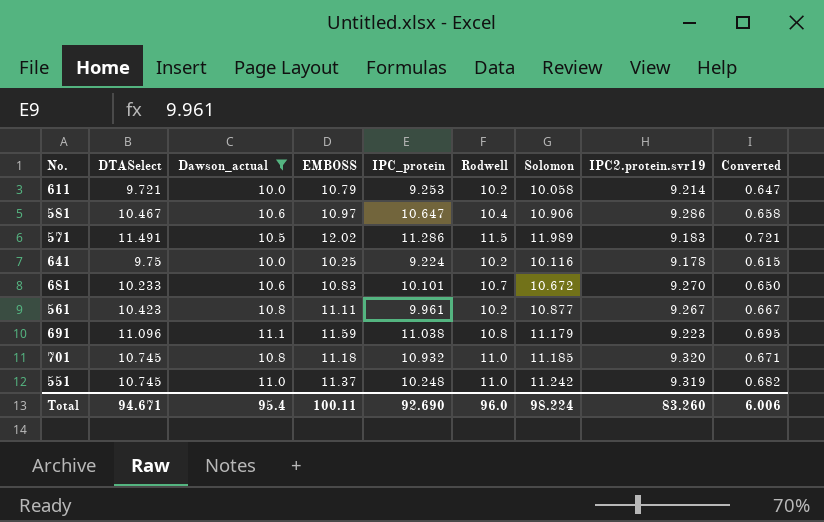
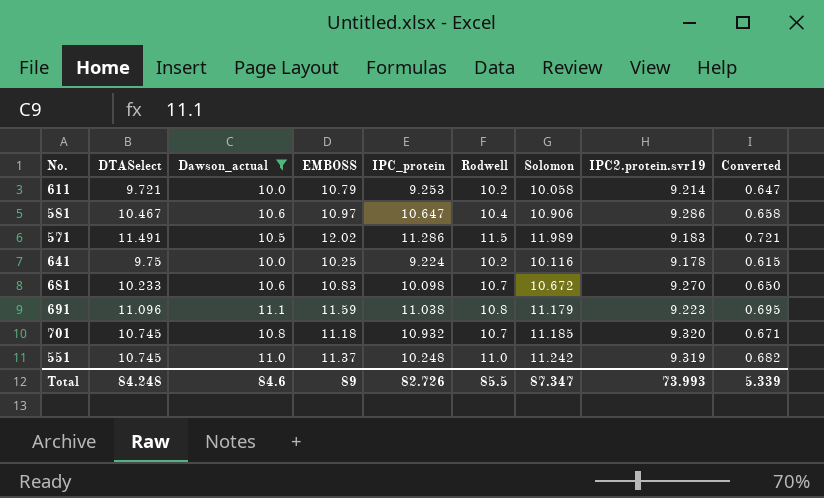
row 561: 10.423 | 10.8 | 11.11 | 9.961 | 10.2 | 10.877 | 9.267 | 0.667 -> none
681 | IPC_protein: 10.101 -> 10.098
701 | Rodwell: 11.0 -> 10.7
Total | DTASelect: 94.671 -> 84.248
Total | Dawson_actual: 95.4 -> 84.6
Total | EMBOSS: 100.11 -> 89
Total | IPC_protein: 92.690 -> 82.726
Total | Rodwell: 96.0 -> 85.5
Total | Solomon: 98.224 -> 87.347
Total | IPC2.protein.svr19: 83.260 -> 73.993
Total | Converted: 6.006 -> 5.339

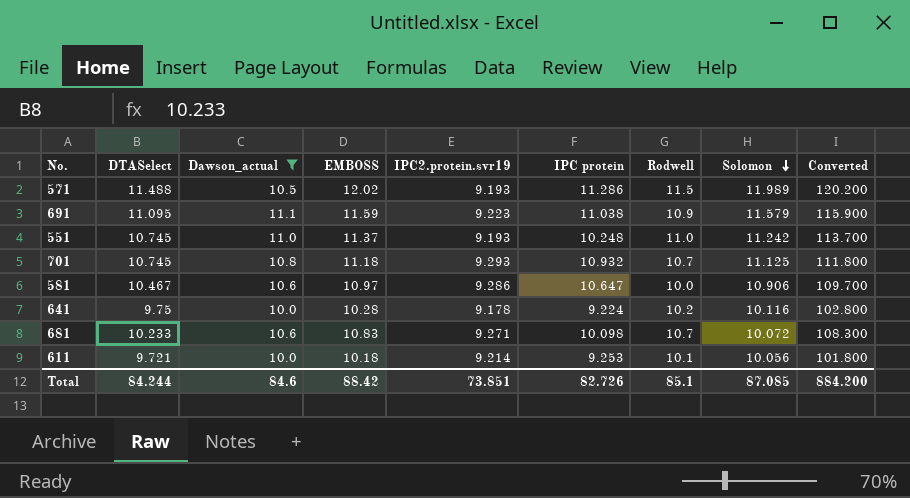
row order: none -> Solomon descending
column IPC2.protein.svr19 | position: 8 -> 5
column name: IPC_protein -> IPC protein
column Converted | formula: [EMBOSS] * 0.06 -> [EMBOSS] * 10
571 | DTASelect: 11.491 -> 11.488
571 | IPC2.protein.svr19: 9.183 -> 9.193
691 | DTASelect: 11.096 -> 11.095
691 | Rodwell: 10.8 -> 10.9
691 | Solomon: 11.179 -> 11.579
551 | IPC2.protein.svr19: 9.319 -> 9.193
701 | IPC2.protein.svr19: 9.320 -> 9.293
701 | Solomon: 11.185 -> 11.125
581 | Rodwell: 10.4 -> 10.0
641 | EMBOSS: 10.25 -> 10.28
681 | IPC2.protein.svr19: 9.270 -> 9.271
681 | Solomon: 10.672 -> 10.072
611 | EMBOSS: 10.79 -> 10.18
611 | Rodwell: 10.2 -> 10.1
611 | Solomon: 10.058 -> 10.056
Total | DTASelect: 84.248 -> 84.244
Total | EMBOSS: 89 -> 88.42
Total | IPC2.protein.svr19: 73.993 -> 73.851
Total | Rodwell: 85.5 -> 85.1
Total | Solomon: 87.347 -> 87.085
Total | Converted: 5.339 -> 884.200

